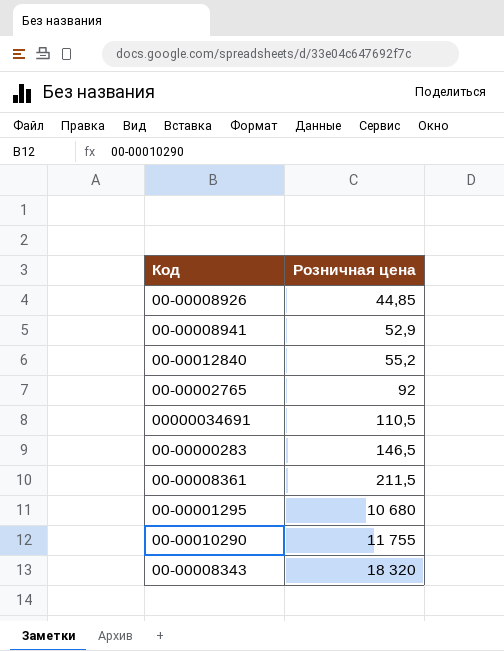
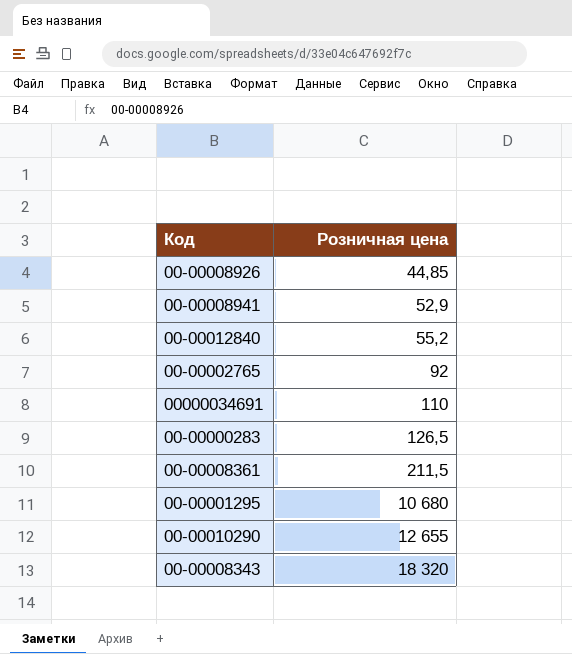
00000034691 | Розничная цена: 110,5 -> 110
00-00000283 | Розничная цена: 146,5 -> 126,5
00-00010290 | Розничная цена: 11 755 -> 12 655

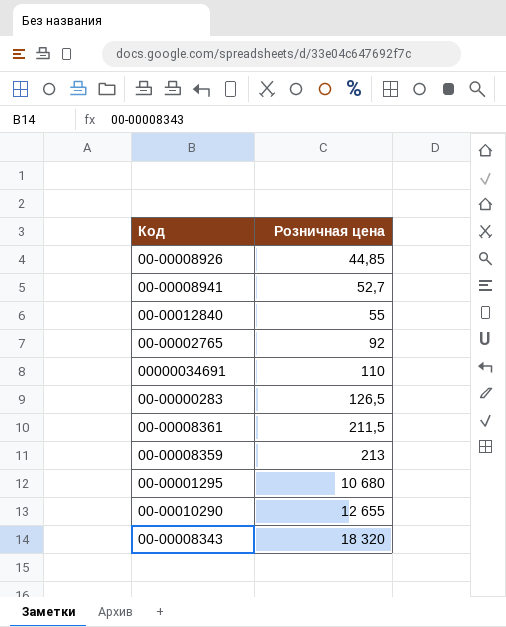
00-00008941 | Розничная цена: 52,9 -> 52,7
00-00012840 | Розничная цена: 55,2 -> 55
row 00-00008359: none -> 213

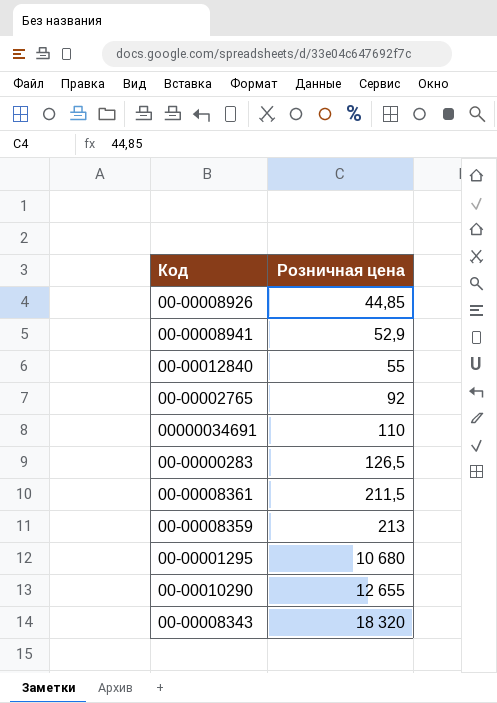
00-00008941 | Розничная цена: 52,7 -> 52,9

